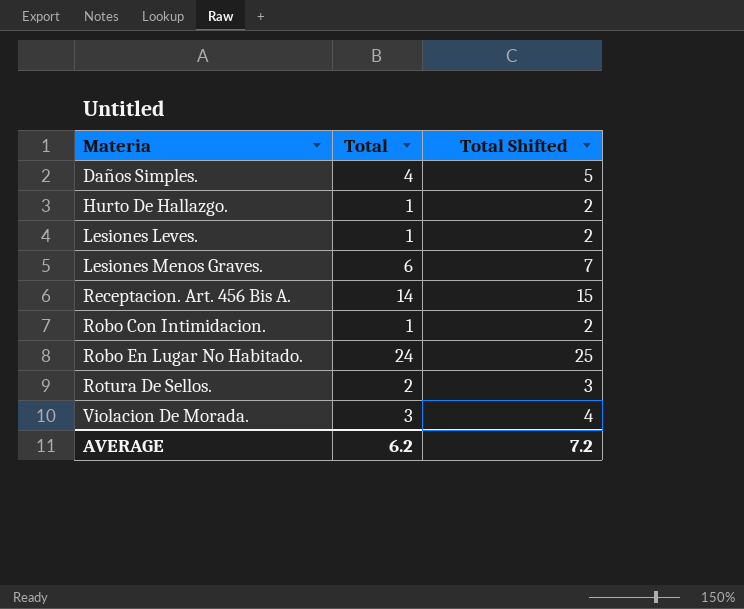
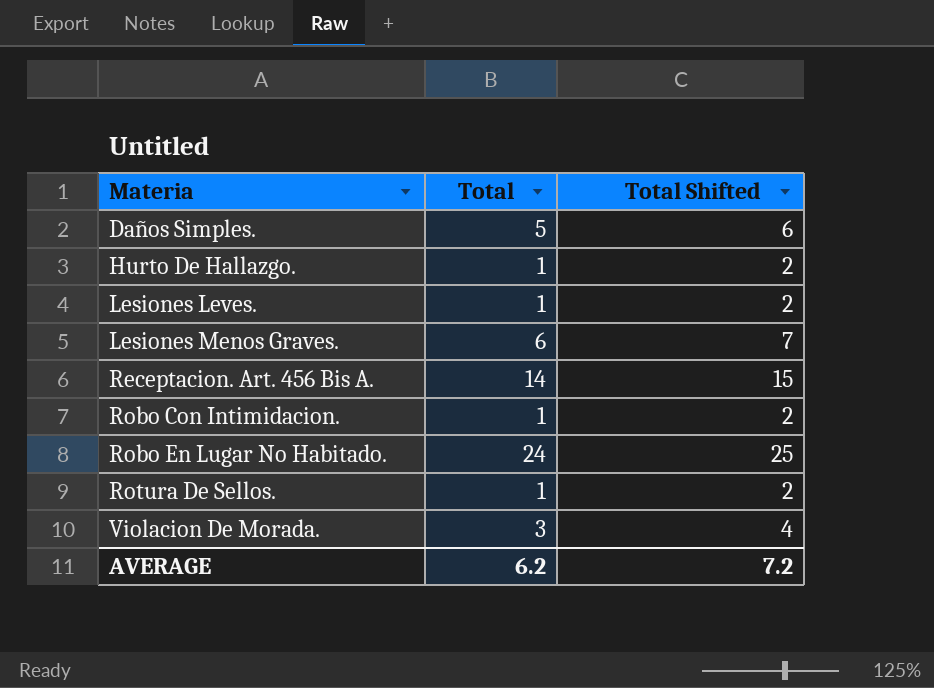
Daños Simples. | Total: 4 -> 5
Daños Simples. | Total Shifted: 5 -> 6
Rotura De Sellos. | Total: 2 -> 1
Rotura De Sellos. | Total Shifted: 3 -> 2

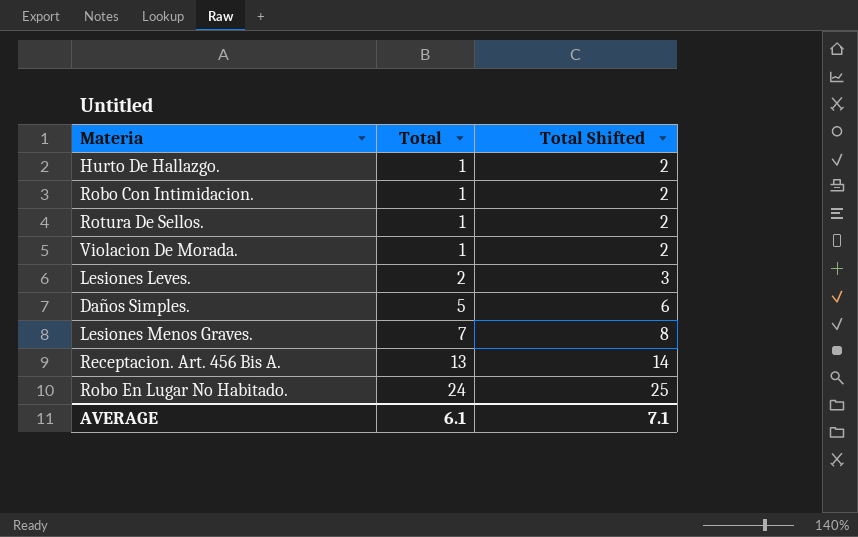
row order: Materia ascending -> Total ascending
Violacion De Morada. | Total: 3 -> 1
Violacion De Morada. | Total Shifted: 4 -> 2
Lesiones Leves. | Total: 1 -> 2
Lesiones Leves. | Total Shifted: 2 -> 3
Lesiones Menos Graves. | Total: 6 -> 7
Lesiones Menos Graves. | Total Shifted: 7 -> 8
Receptacion. Art. 456 Bis A. | Total: 14 -> 13
Receptacion. Art. 456 Bis A. | Total Shifted: 15 -> 14
AVERAGE | Total: 6.2 -> 6.1
AVERAGE | Total Shifted: 7.2 -> 7.1

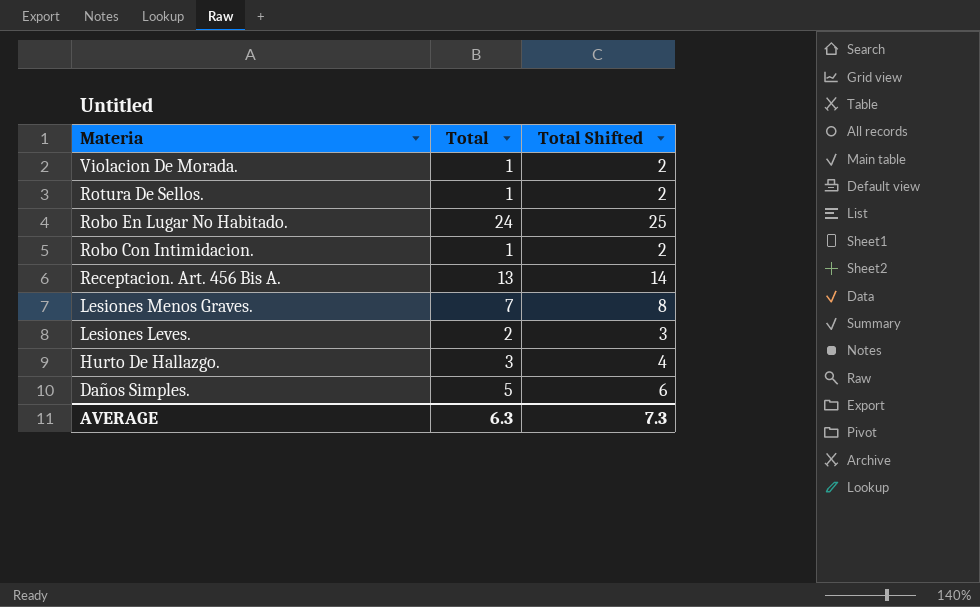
row order: Total ascending -> Materia descending
Hurto De Hallazgo. | Total: 1 -> 3
Hurto De Hallazgo. | Total Shifted: 2 -> 4
AVERAGE | Total: 6.1 -> 6.3
AVERAGE | Total Shifted: 7.1 -> 7.3

